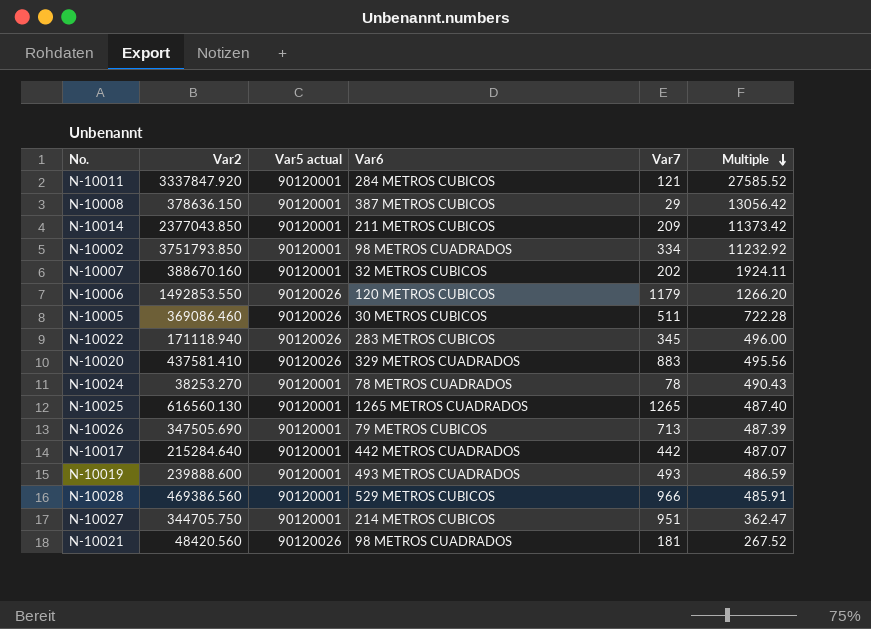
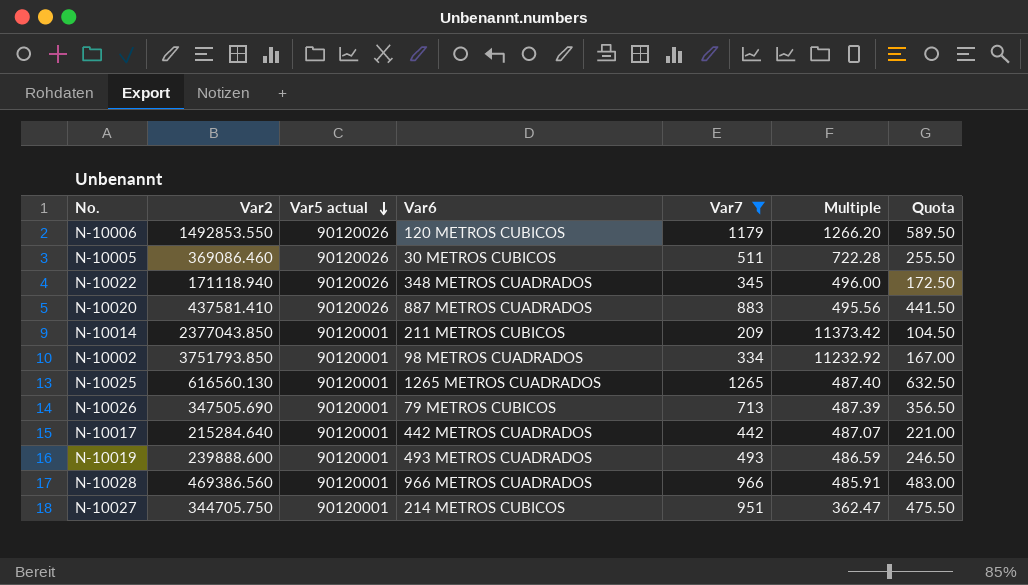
filter: none -> Var7 >= 209
row order: Multiple descending -> Var5 actual descending
column Quota | formula: none -> [Var7] * 0.5
N-10022 | Var6: 283 METROS CUBICOS -> 348 METROS CUADRADOS
N-10020 | Var6: 329 METROS CUADRADOS -> 887 METROS CUADRADOS
N-10028 | Var6: 529 METROS CUBICOS -> 966 METROS CUADRADOS

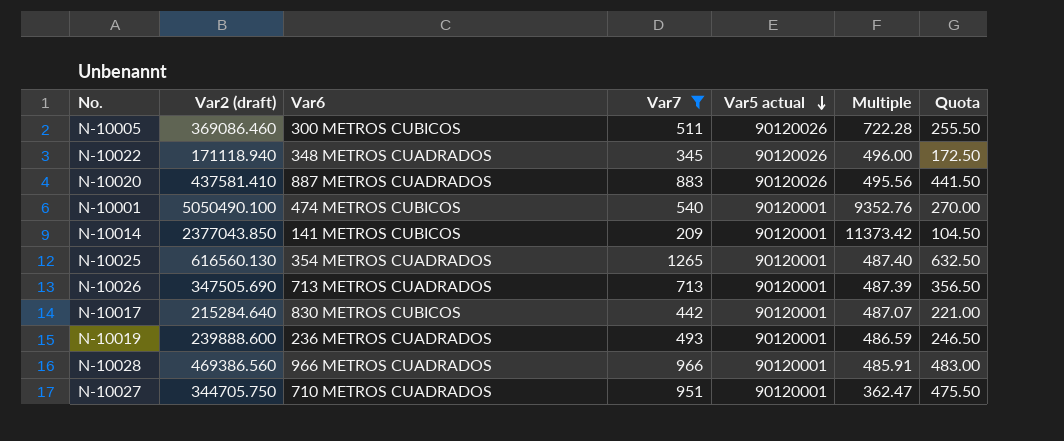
column name: Var2 -> Var2 (draft)
column Var5 actual | position: 3 -> 5
row N-10006: 1492853.550 | 90120026 | 120 METROS CUBICOS | 1179 | 1266.20 | 589.50 -> none
row N-10002: 3751793.850 | 90120001 | 98 METROS CUADRADOS | 334 | 11232.92 | 167.00 -> none
N-10005 | Var6: 30 METROS CUBICOS -> 300 METROS CUBICOS
row N-10001: none -> 5050490.100 | 474 METROS CUBICOS | 540 | 90120001 | 9352.76 | 270.00
N-10014 | Var6: 211 METROS CUBICOS -> 141 METROS CUBICOS
N-10025 | Var6: 1265 METROS CUADRADOS -> 354 METROS CUADRADOS
N-10026 | Var6: 79 METROS CUBICOS -> 713 METROS CUADRADOS
N-10017 | Var6: 442 METROS CUADRADOS -> 830 METROS CUBICOS
N-10019 | Var6: 493 METROS CUADRADOS -> 236 METROS CUADRADOS
N-10027 | Var6: 214 METROS CUBICOS -> 710 METROS CUADRADOS

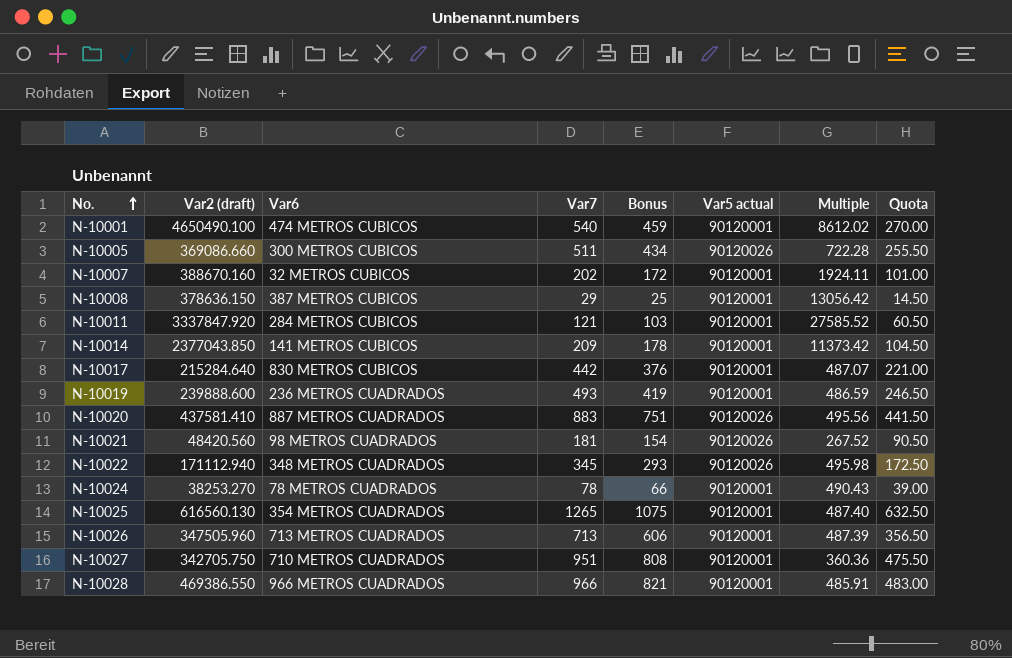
filter: Var7 >= 209 -> none
row order: Var5 actual descending -> No. ascending
column Bonus | formula: none -> [Var7] * 0.85
N-10001 | Var2 (draft): 5050490.100 -> 4650490.100
N-10001 | Multiple: 9352.76 -> 8612.02
N-10005 | Var2 (draft): 369086.460 -> 369086.660
N-10022 | Var2 (draft): 171118.940 -> 171112.940
N-10022 | Multiple: 496.00 -> 495.98
N-10026 | Var2 (draft): 347505.690 -> 347505.960
N-10027 | Var2 (draft): 344705.750 -> 342705.750
N-10027 | Multiple: 362.47 -> 360.36
N-10028 | Var2 (draft): 469386.560 -> 469386.550

